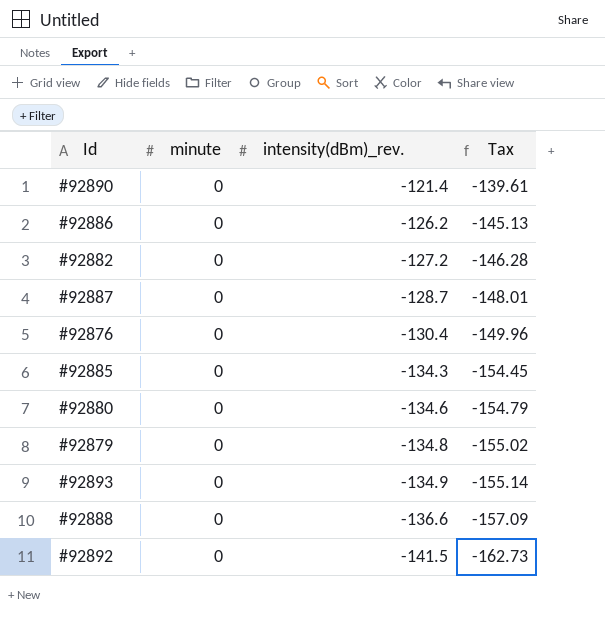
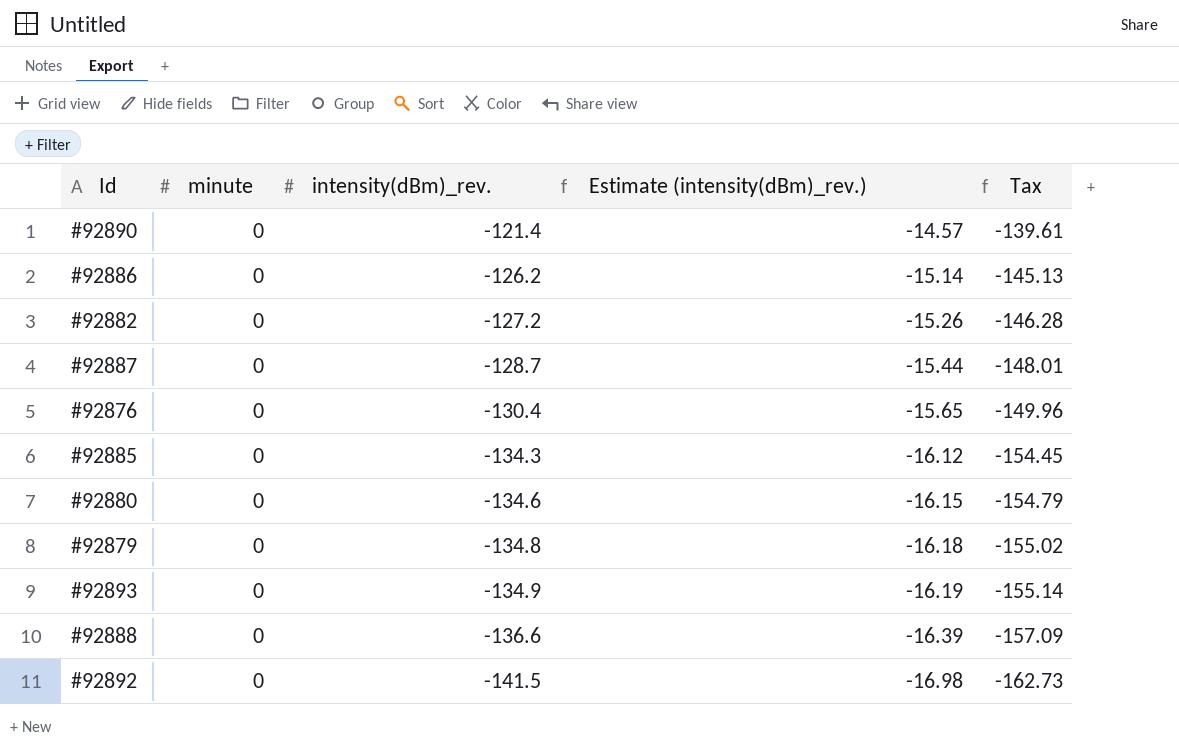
column Estimate (intensity(dBm)_rev.) | formula: none -> [intensity(dBm)_rev.] * 0.12

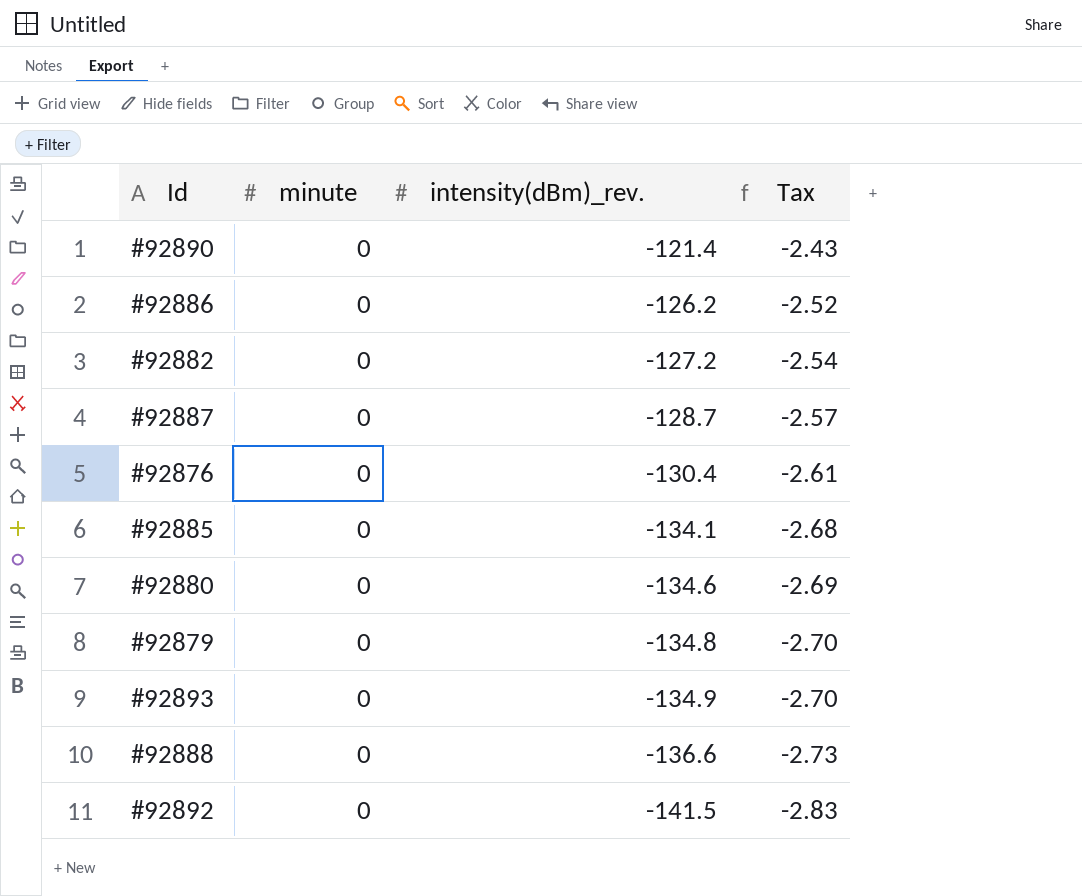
column Estimate (intensity(dBm)_rev.) | formula: [intensity(dBm)_rev.] * 0.12 -> none
column Tax | formula: [intensity(dBm)_rev.] * 1.15 -> [intensity(dBm)_rev.] * 0.02
#92885 | intensity(dBm)_rev.: -134.3 -> -134.1

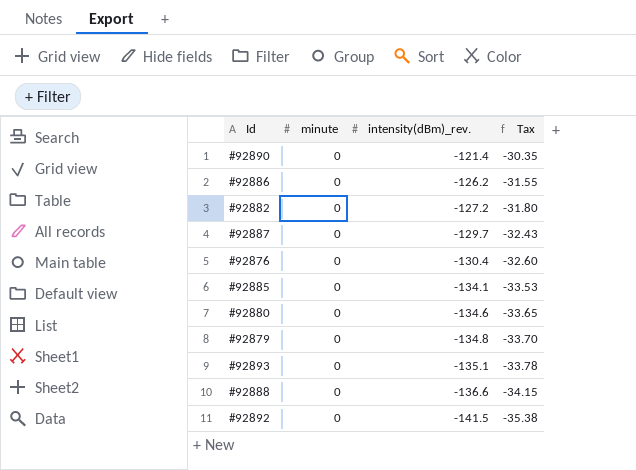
column Tax | formula: [intensity(dBm)_rev.] * 0.02 -> [intensity(dBm)_rev.] * 0.25
#92887 | intensity(dBm)_rev.: -128.7 -> -129.7
#92893 | intensity(dBm)_rev.: -134.9 -> -135.1

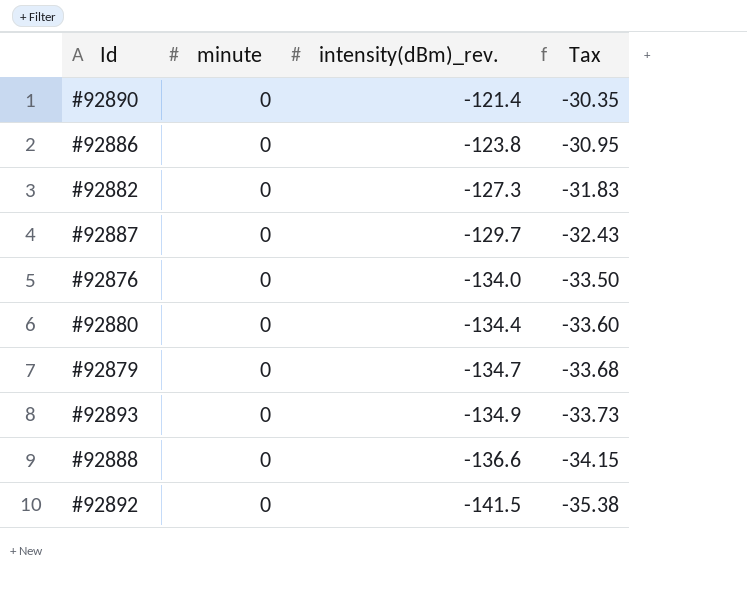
row #92885: 0 | -134.1 | -33.53 -> none
#92886 | intensity(dBm)_rev.: -126.2 -> -123.8
#92886 | Tax: -31.55 -> -30.95
#92882 | intensity(dBm)_rev.: -127.2 -> -127.3
#92882 | Tax: -31.80 -> -31.83
#92876 | intensity(dBm)_rev.: -130.4 -> -134.0
#92876 | Tax: -32.60 -> -33.50
#92880 | intensity(dBm)_rev.: -134.6 -> -134.4
#92880 | Tax: -33.65 -> -33.60
#92879 | intensity(dBm)_rev.: -134.8 -> -134.7
#92879 | Tax: -33.70 -> -33.68
#92893 | intensity(dBm)_rev.: -135.1 -> -134.9
#92893 | Tax: -33.78 -> -33.73

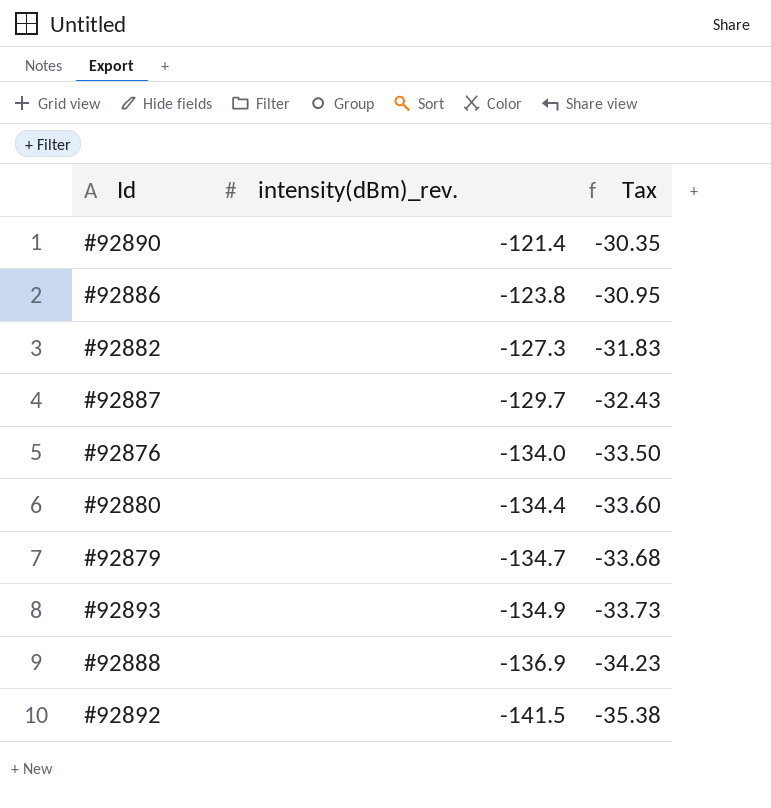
column minute | position: 2 -> none
#92888 | intensity(dBm)_rev.: -136.6 -> -136.9
#92888 | Tax: -34.15 -> -34.23

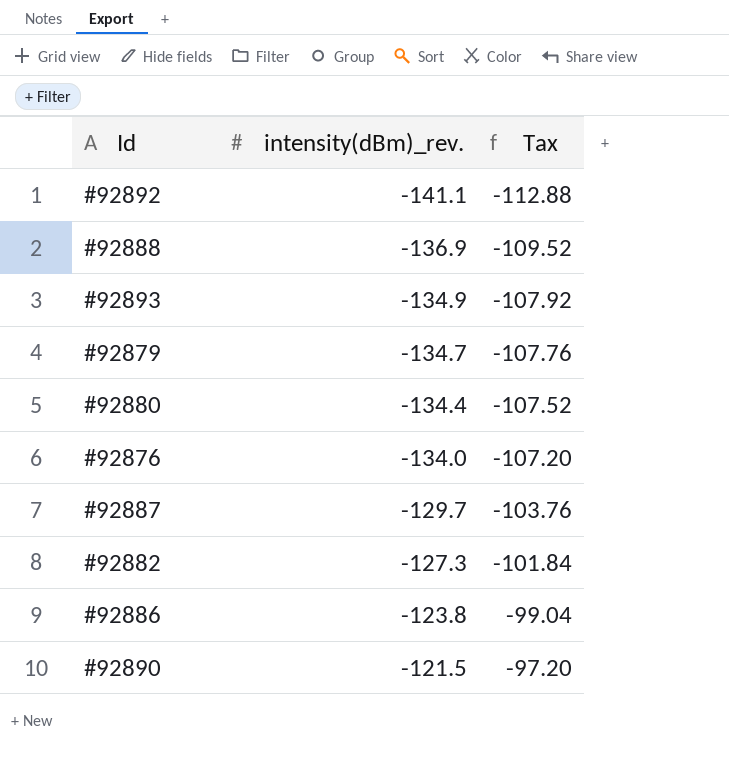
row order: intensity(dBm)_rev. descending -> intensity(dBm)_rev. ascending
column Tax | formula: [intensity(dBm)_rev.] * 0.25 -> [intensity(dBm)_rev.] * 0.8
#92892 | intensity(dBm)_rev.: -141.5 -> -141.1
#92890 | intensity(dBm)_rev.: -121.4 -> -121.5

